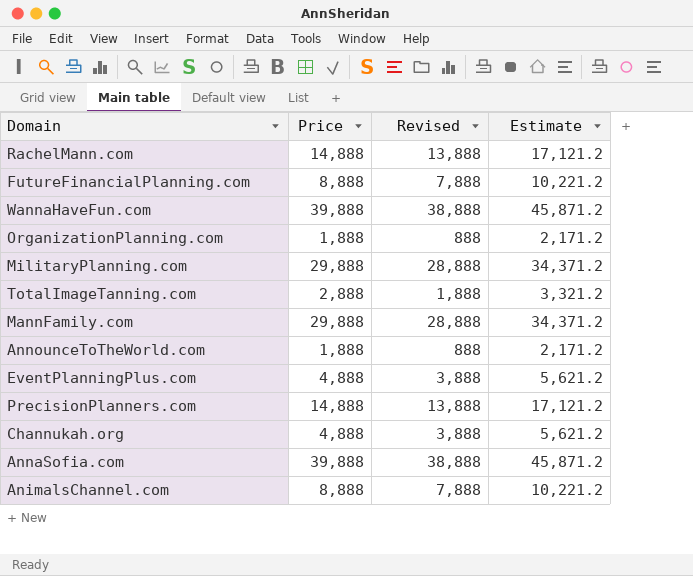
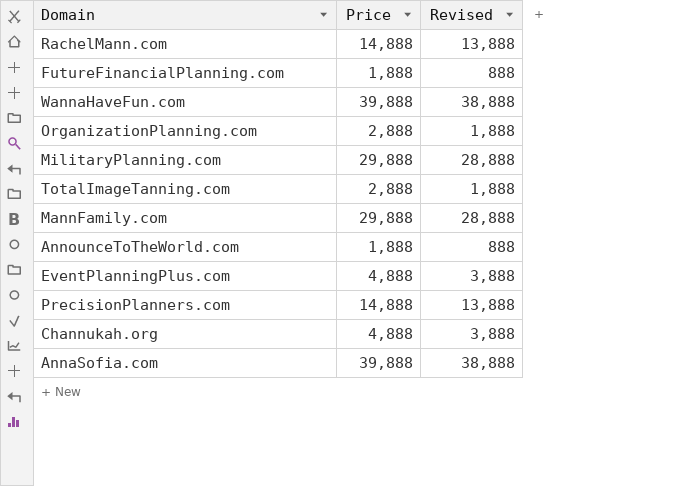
column Estimate | formula: [Price] * 1.15 -> none
row AnimalsChannel.com: 8,888 | 7,888 | 10,221.2 -> none
FutureFinancialPlanning.com | Price: 8,888 -> 1,888
FutureFinancialPlanning.com | Revised: 7,888 -> 888
OrganizationPlanning.com | Price: 1,888 -> 2,888
OrganizationPlanning.com | Revised: 888 -> 1,888

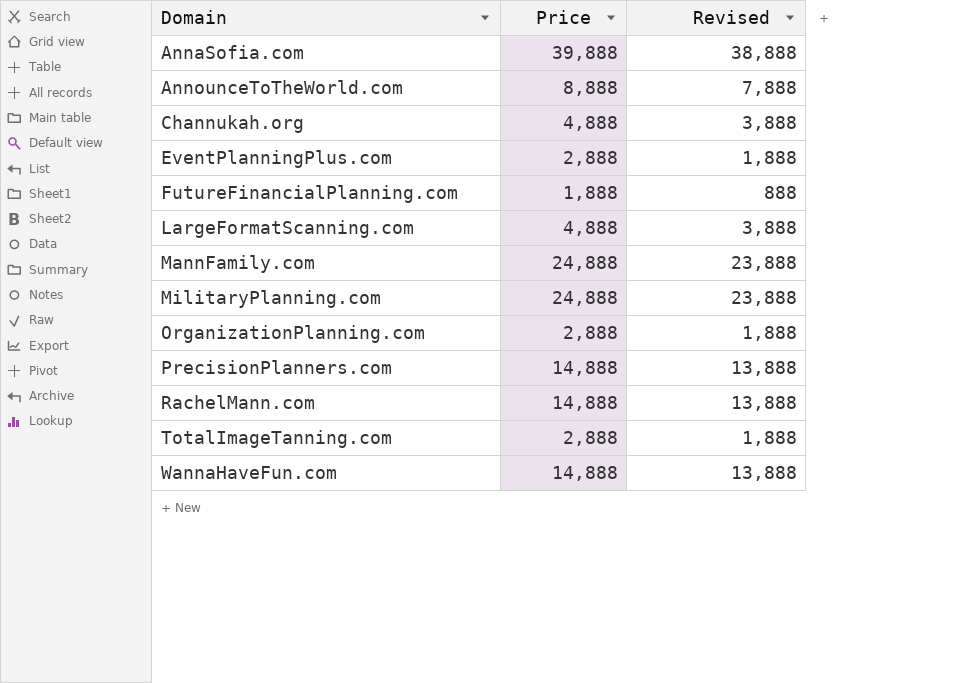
row order: none -> Domain ascending
AnnounceToTheWorld.com | Price: 1,888 -> 8,888
AnnounceToTheWorld.com | Revised: 888 -> 7,888
EventPlanningPlus.com | Price: 4,888 -> 2,888
EventPlanningPlus.com | Revised: 3,888 -> 1,888
row LargeFormatScanning.com: none -> 4,888 | 3,888
MannFamily.com | Price: 29,888 -> 24,888
MannFamily.com | Revised: 28,888 -> 23,888
MilitaryPlanning.com | Price: 29,888 -> 24,888
MilitaryPlanning.com | Revised: 28,888 -> 23,888
WannaHaveFun.com | Price: 39,888 -> 14,888
WannaHaveFun.com | Revised: 38,888 -> 13,888

